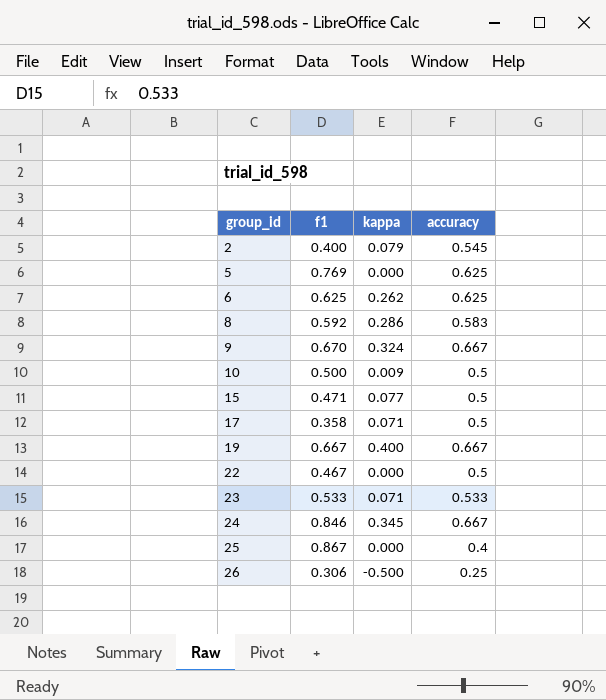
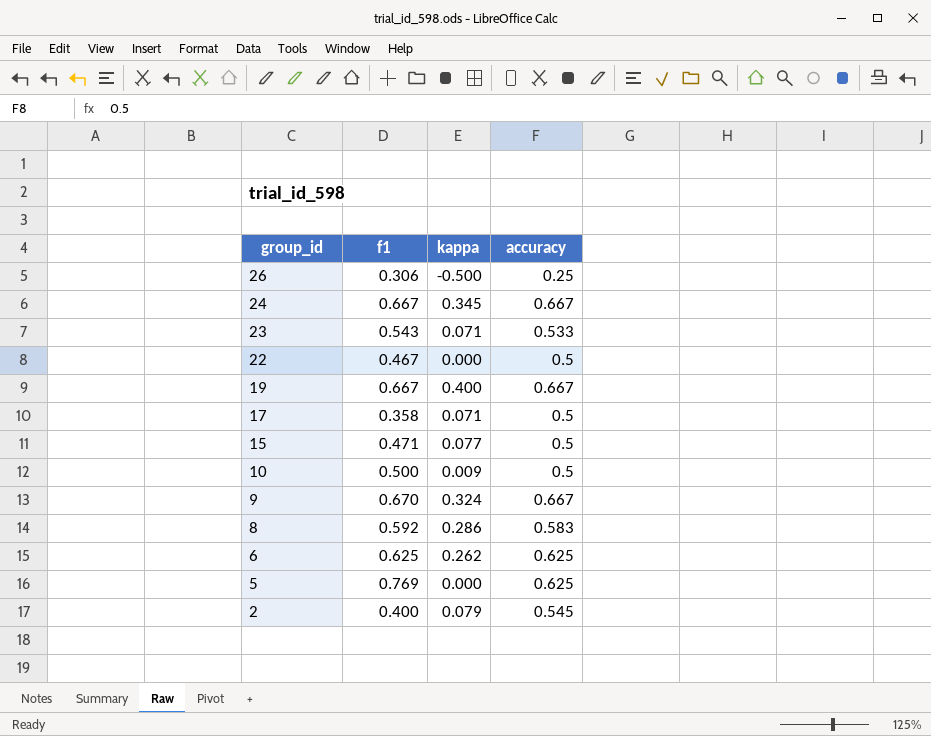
row order: group_id ascending -> group_id descending
row 25: 0.867 | 0.000 | 0.4 -> none
24 | f1: 0.846 -> 0.667
23 | f1: 0.533 -> 0.543

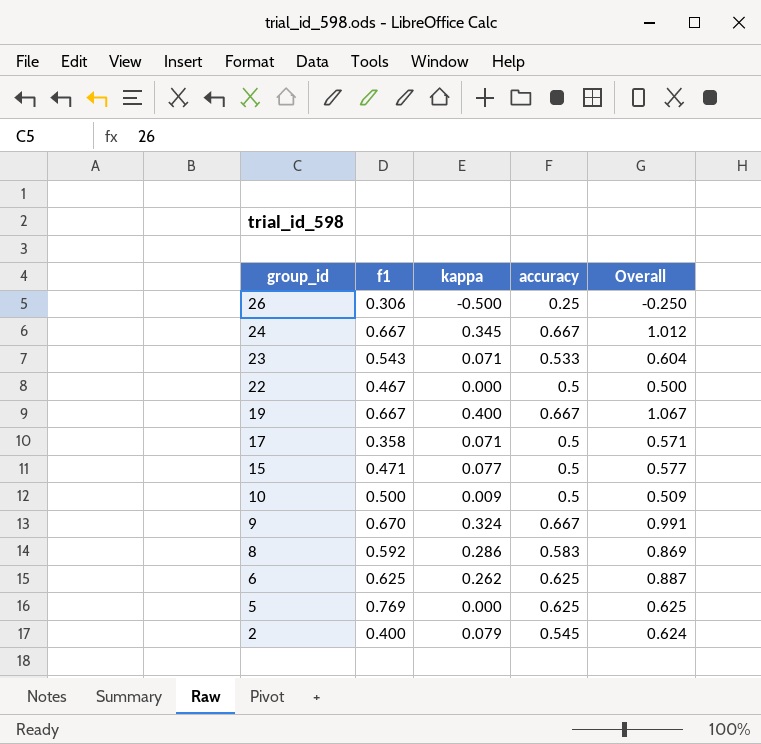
column Overall | formula: none -> [kappa] + [accuracy]

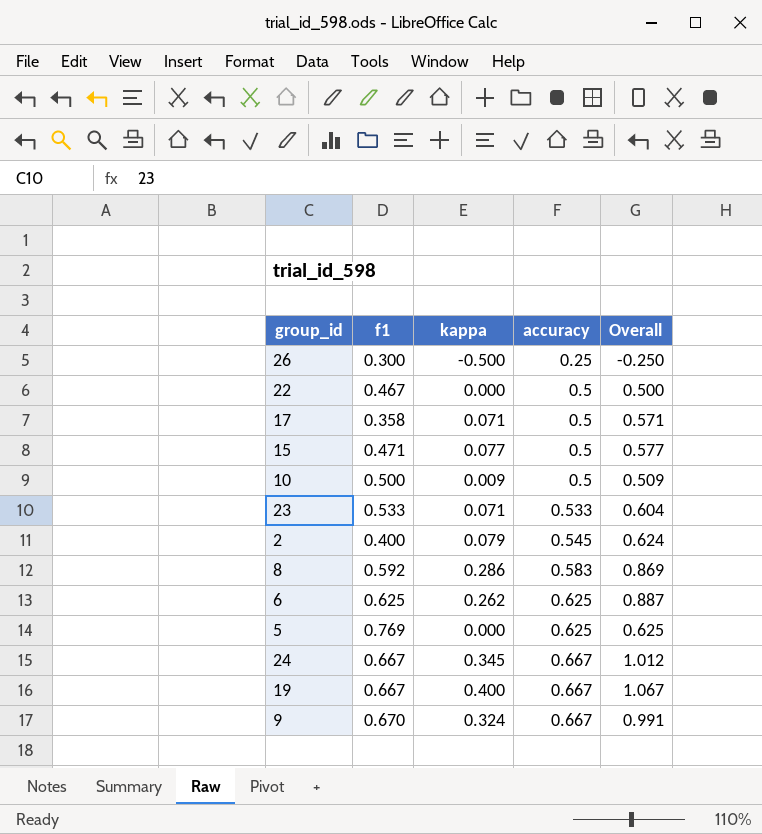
row order: group_id descending -> accuracy ascending
26 | f1: 0.306 -> 0.300
23 | f1: 0.543 -> 0.533

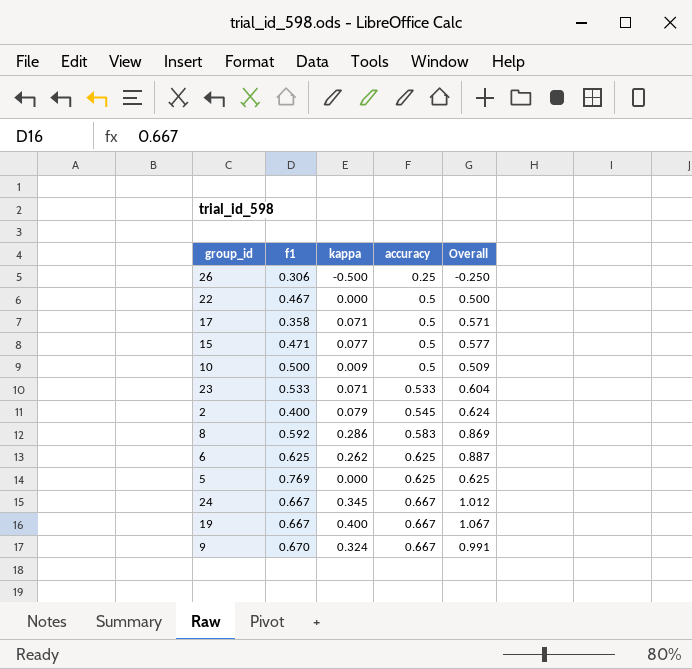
26 | f1: 0.300 -> 0.306

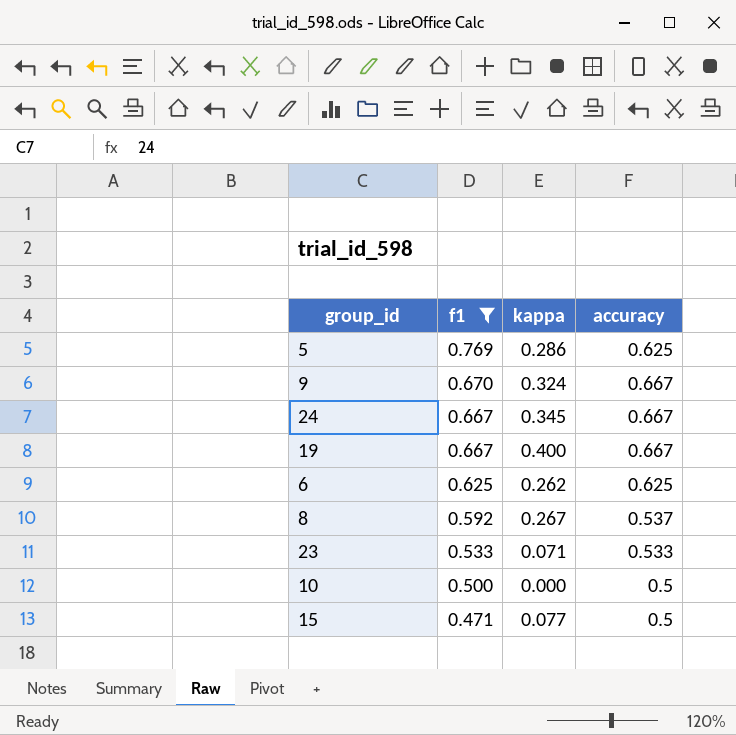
filter: none -> f1 >= 0.471
row order: accuracy ascending -> f1 descending
column Overall | formula: [kappa] + [accuracy] -> none
5 | kappa: 0.000 -> 0.286
8 | kappa: 0.286 -> 0.267
8 | accuracy: 0.583 -> 0.537
10 | kappa: 0.009 -> 0.000

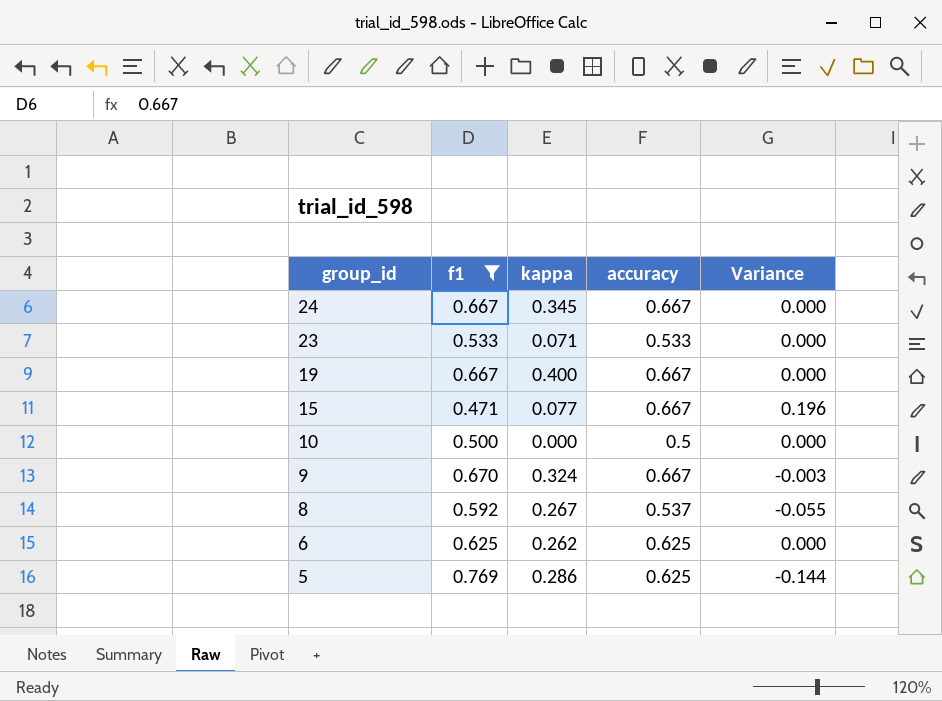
row order: f1 descending -> group_id descending
column Variance | formula: none -> [accuracy] - [f1]
15 | accuracy: 0.5 -> 0.667

